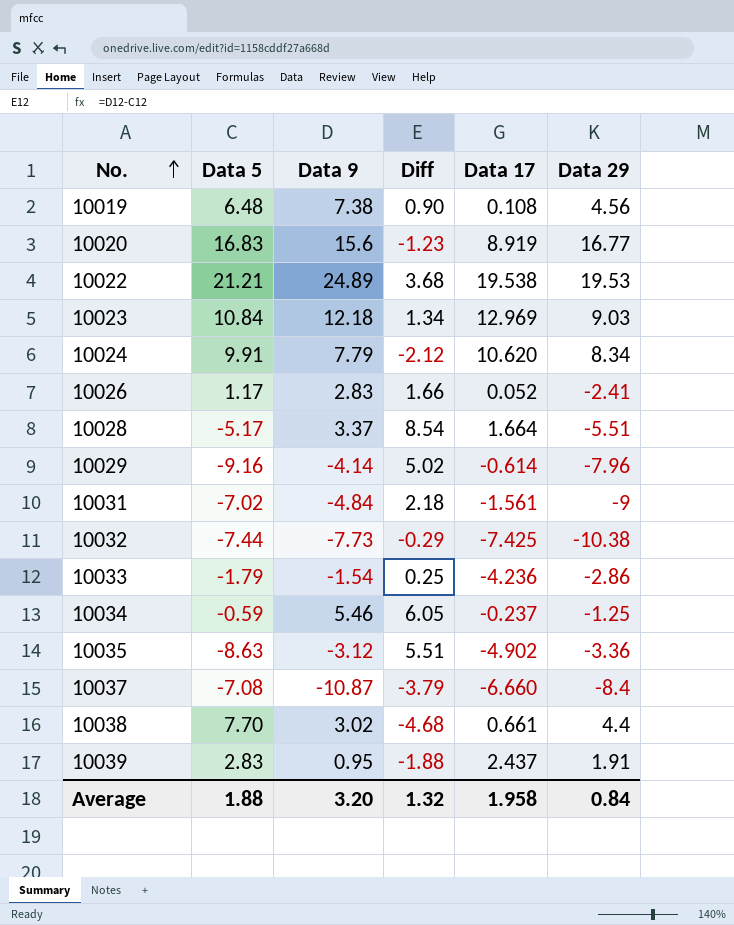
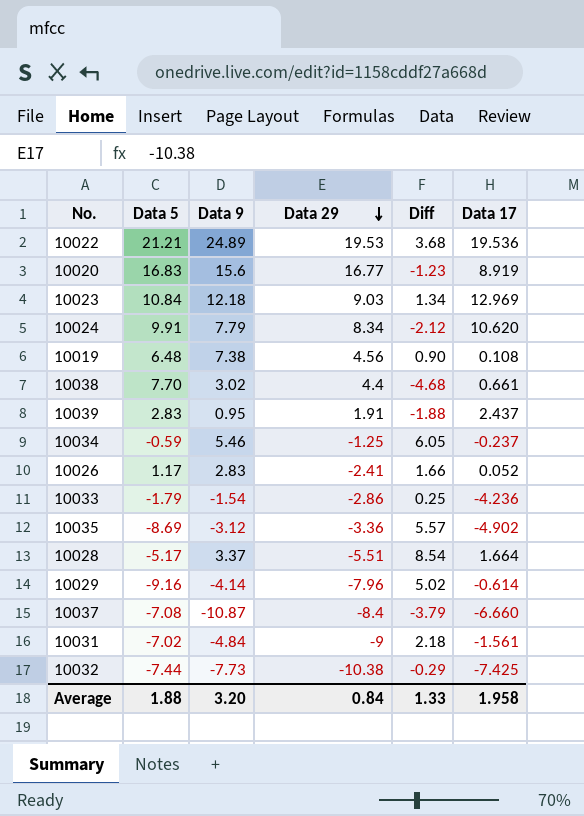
row order: No. ascending -> Data 29 descending
column Data 29 | position: 6 -> 4
10022 | Data 17: 19.538 -> 19.536
10035 | Data 5: -8.63 -> -8.69
10035 | Diff: 5.51 -> 5.57
Average | Diff: 1.32 -> 1.33

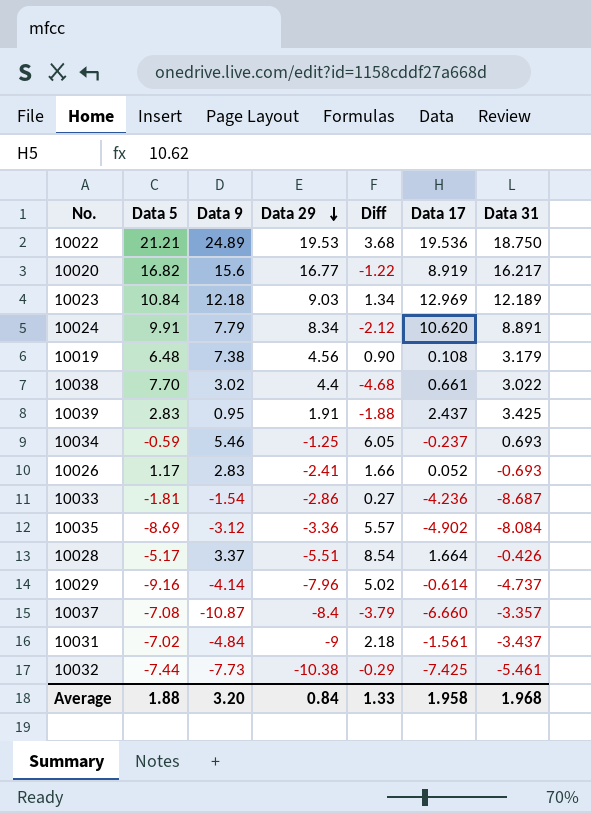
column Data 31 | position: none -> 7
10020 | Data 5: 16.83 -> 16.82
10020 | Diff: -1.23 -> -1.22
10033 | Data 5: -1.79 -> -1.81
10033 | Diff: 0.25 -> 0.27

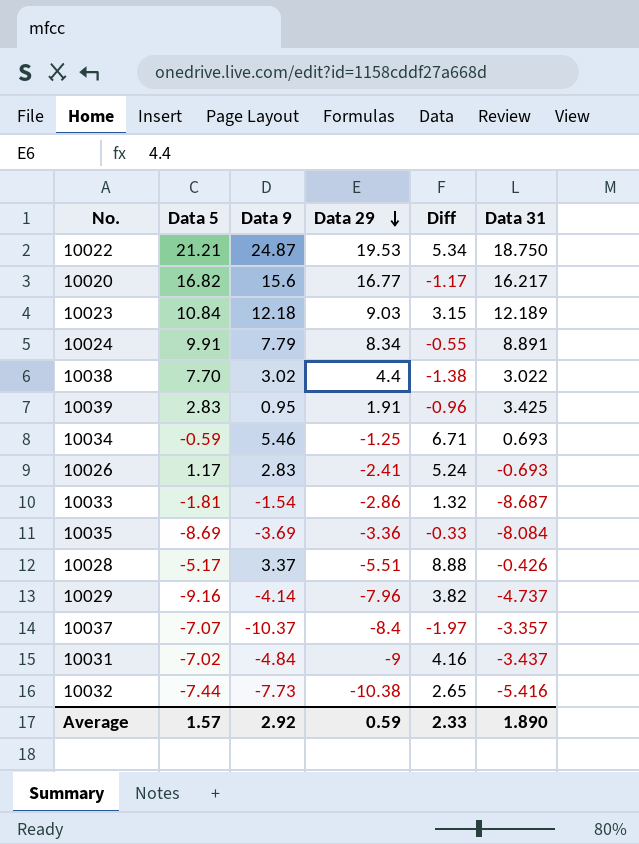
column Data 17 | position: 6 -> none
column Diff | formula: [Data 9] - [Data 5] -> [Data 9] - [Data 29]
row 10019: 6.48 | 7.38 | 4.56 | 0.90 | 0.108 | 3.179 -> none
10022 | Data 9: 24.89 -> 24.87
10035 | Data 9: -3.12 -> -3.69
10037 | Data 5: -7.08 -> -7.07
10037 | Data 9: -10.87 -> -10.37
10032 | Data 31: -5.461 -> -5.416
Average | Data 5: 1.88 -> 1.57
Average | Data 9: 3.20 -> 2.92
Average | Data 29: 0.84 -> 0.59
Average | Diff: 1.33 -> 2.33
Average | Data 31: 1.968 -> 1.890

